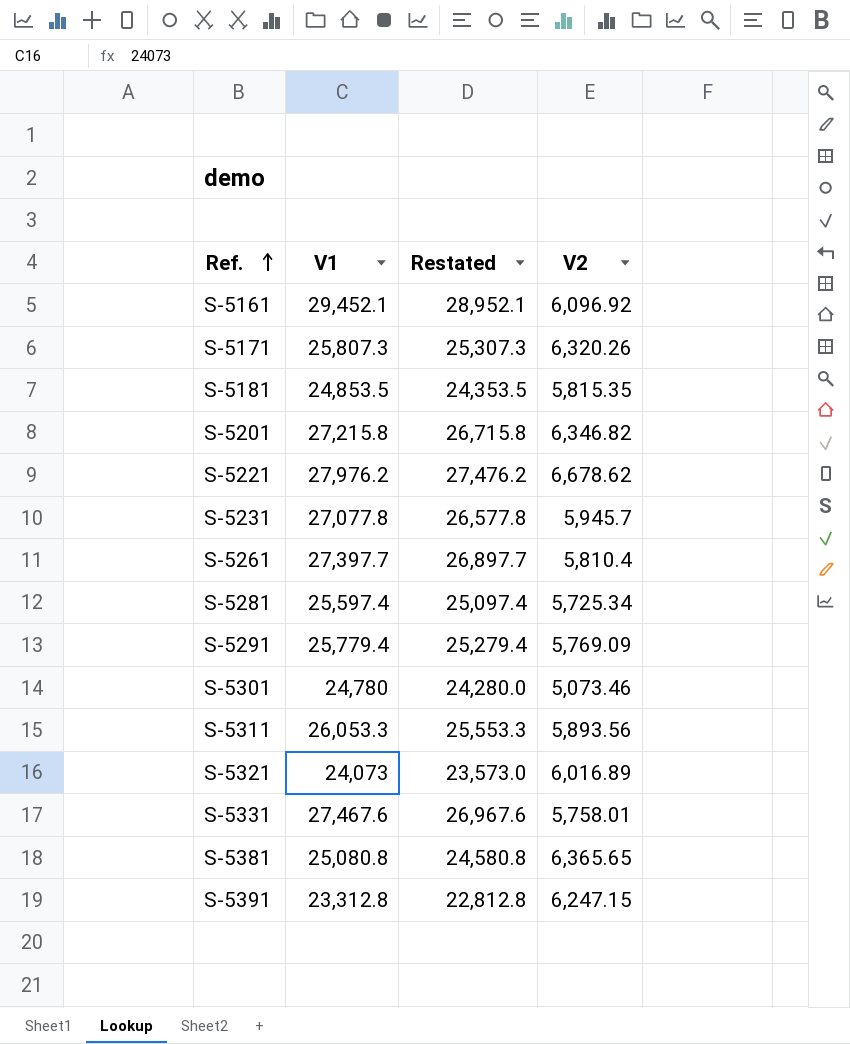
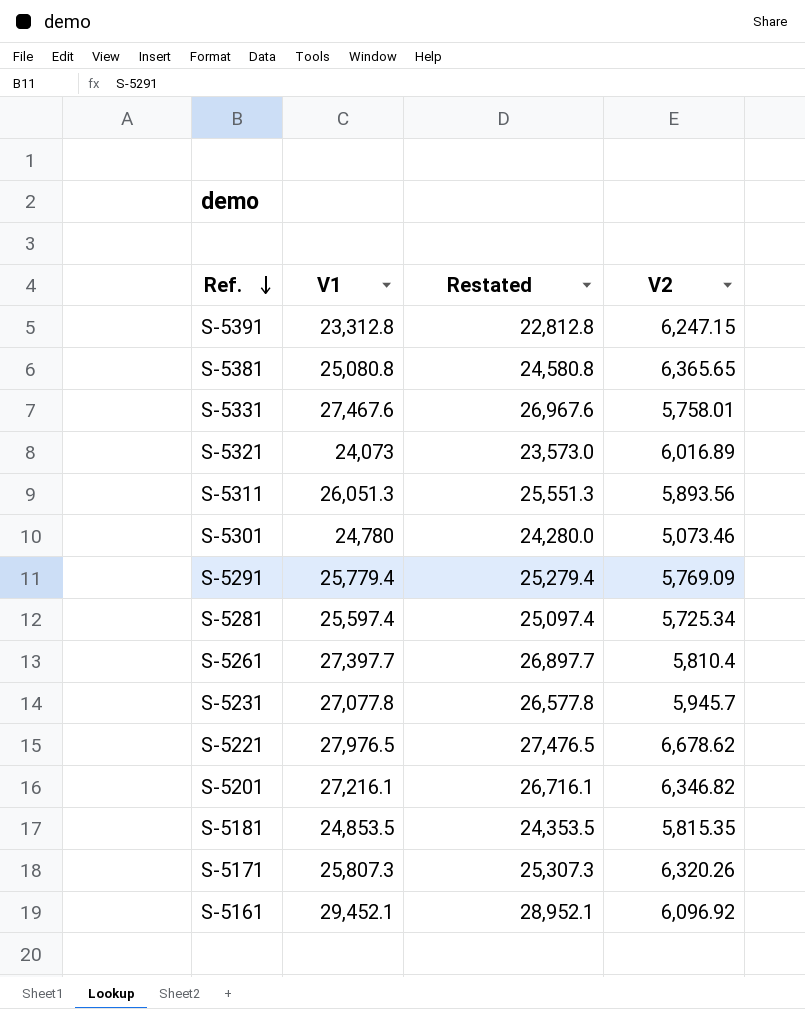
row order: Ref. ascending -> Ref. descending
S-5311 | V1: 26,053.3 -> 26,051.3
S-5311 | Restated: 25,553.3 -> 25,551.3
S-5221 | V1: 27,976.2 -> 27,976.5
S-5221 | Restated: 27,476.2 -> 27,476.5
S-5201 | V1: 27,215.8 -> 27,216.1
S-5201 | Restated: 26,715.8 -> 26,716.1

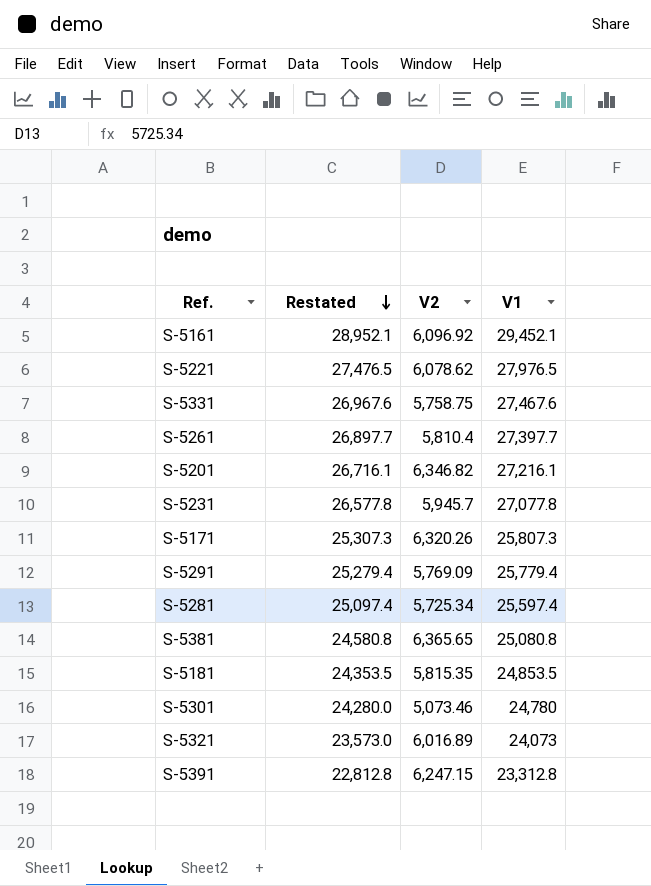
row order: Ref. descending -> Restated descending
column V1 | position: 2 -> 4
row S-5311: 26,051.3 | 25,551.3 | 5,893.56 -> none
S-5221 | V2: 6,678.62 -> 6,078.62
S-5331 | V2: 5,758.01 -> 5,758.75

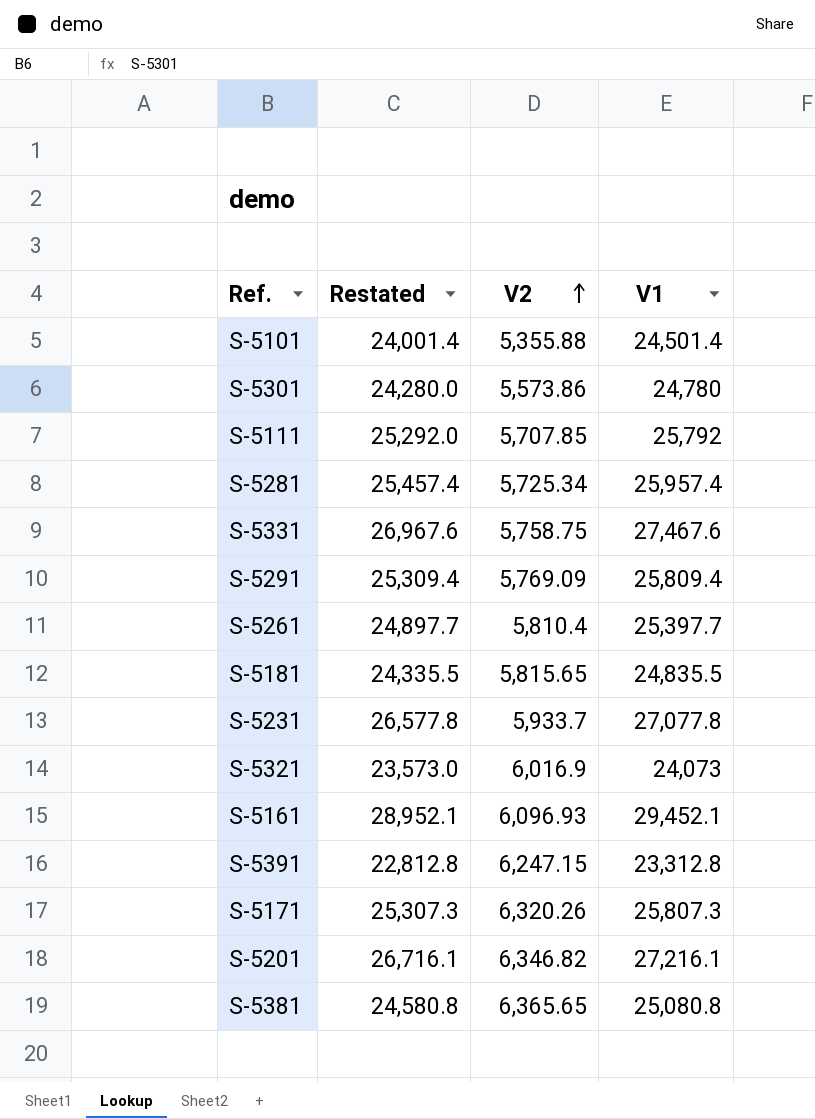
row order: Restated descending -> V2 ascending
row S-5221: 27,476.5 | 6,078.62 | 27,976.5 -> none
row S-5101: none -> 24,001.4 | 5,355.88 | 24,501.4
S-5301 | V2: 5,073.46 -> 5,573.86
row S-5111: none -> 25,292.0 | 5,707.85 | 25,792
S-5281 | Restated: 25,097.4 -> 25,457.4
S-5281 | V1: 25,597.4 -> 25,957.4
S-5291 | Restated: 25,279.4 -> 25,309.4
S-5291 | V1: 25,779.4 -> 25,809.4
S-5261 | Restated: 26,897.7 -> 24,897.7
S-5261 | V1: 27,397.7 -> 25,397.7
S-5181 | Restated: 24,353.5 -> 24,335.5
S-5181 | V2: 5,815.35 -> 5,815.65
S-5181 | V1: 24,853.5 -> 24,835.5
S-5231 | V2: 5,945.7 -> 5,933.7
S-5321 | V2: 6,016.89 -> 6,016.9
S-5161 | V2: 6,096.92 -> 6,096.93

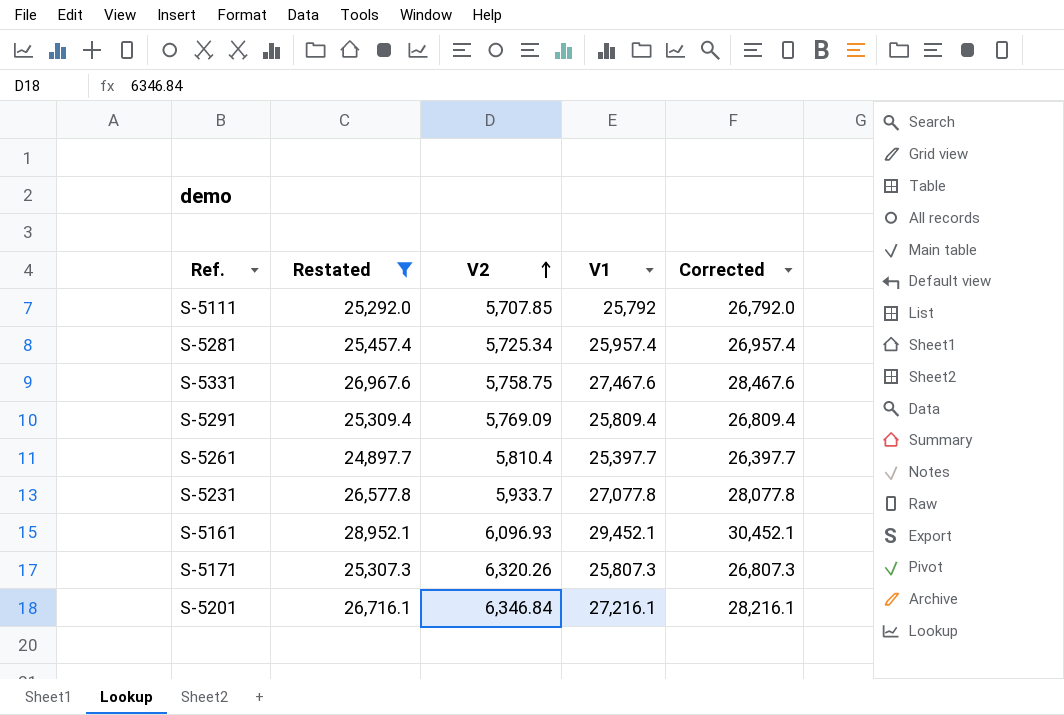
filter: none -> Restated >= 24,897.7
column Corrected | formula: none -> [V1] + 1000
S-5201 | V2: 6,346.82 -> 6,346.84

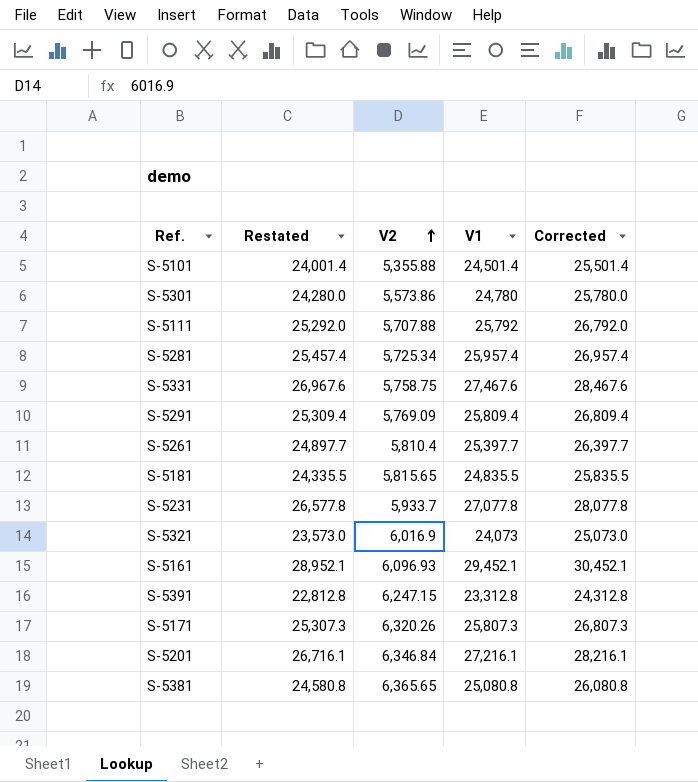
filter: Restated >= 24,897.7 -> none
S-5111 | V2: 5,707.85 -> 5,707.88

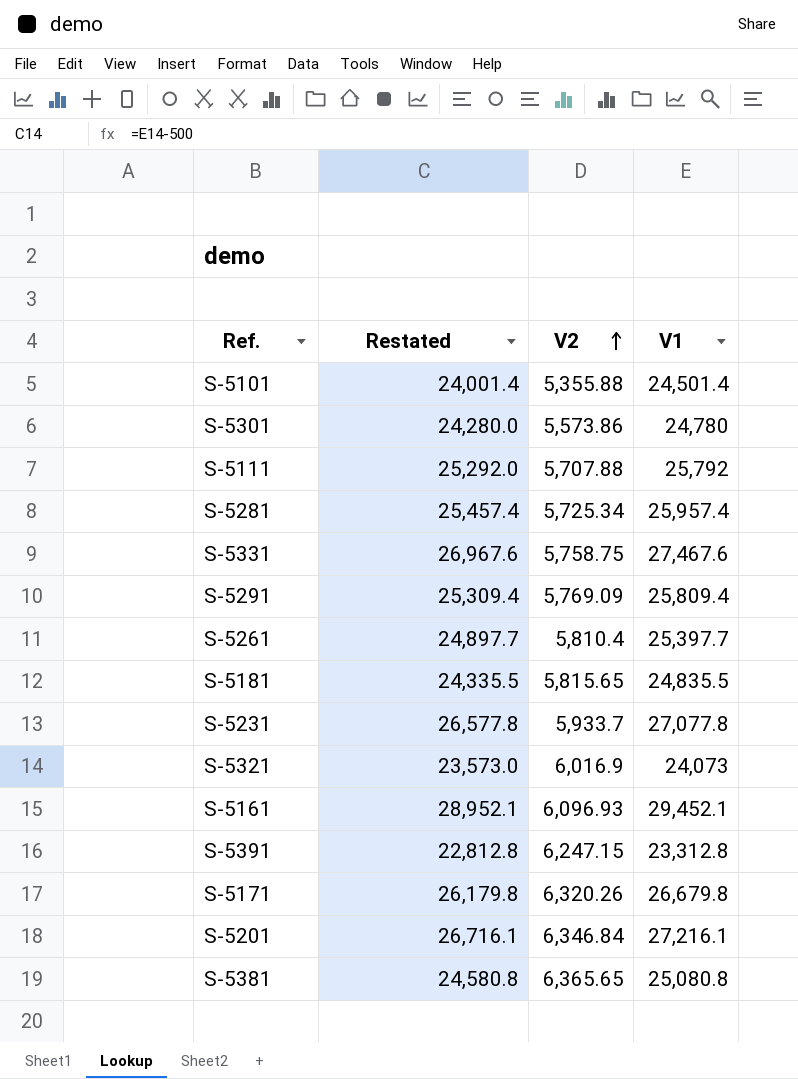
column Corrected | formula: [V1] + 1000 -> none
S-5171 | Restated: 25,307.3 -> 26,179.8
S-5171 | V1: 25,807.3 -> 26,679.8

